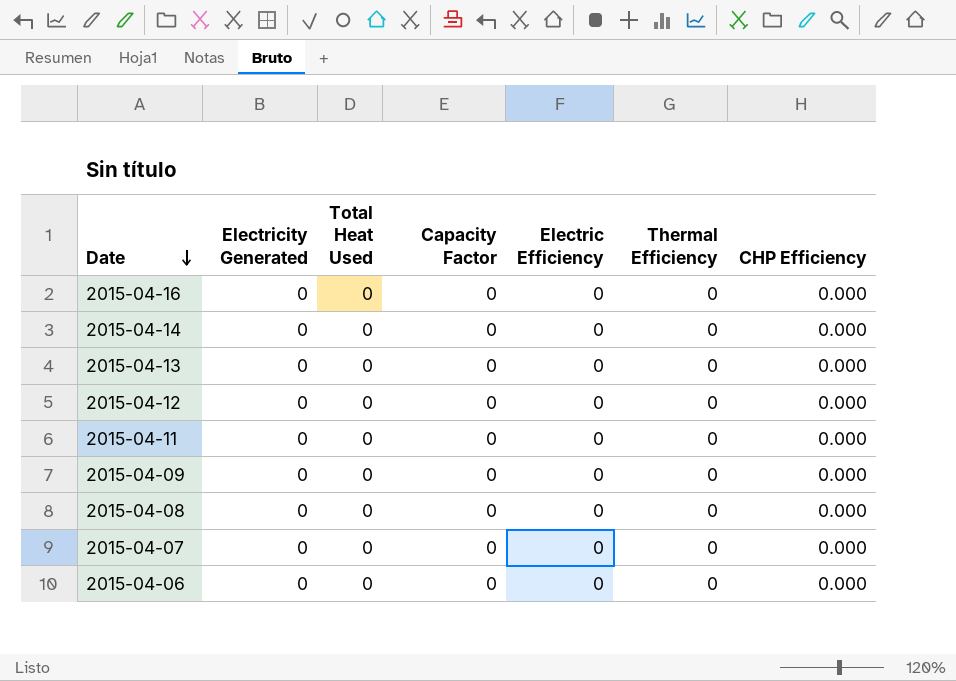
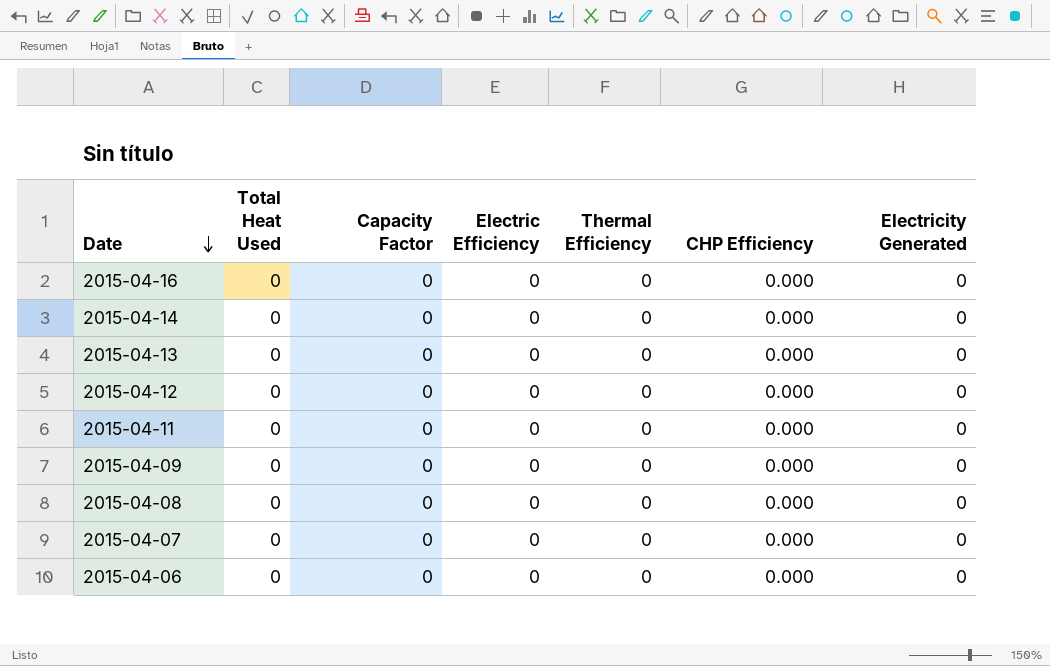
column Electricity Generated | position: 2 -> 7

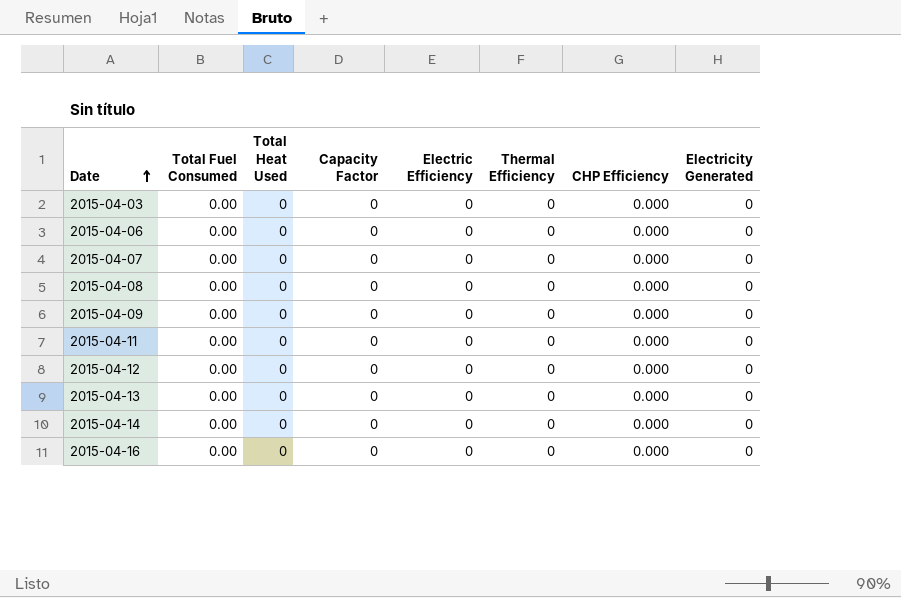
row order: Date descending -> Date ascending
column Total Fuel Consumed | position: none -> 2
row 2015-04-03: none -> 0.00 | 0 | 0 | 0 | 0 | 0.000 | 0

